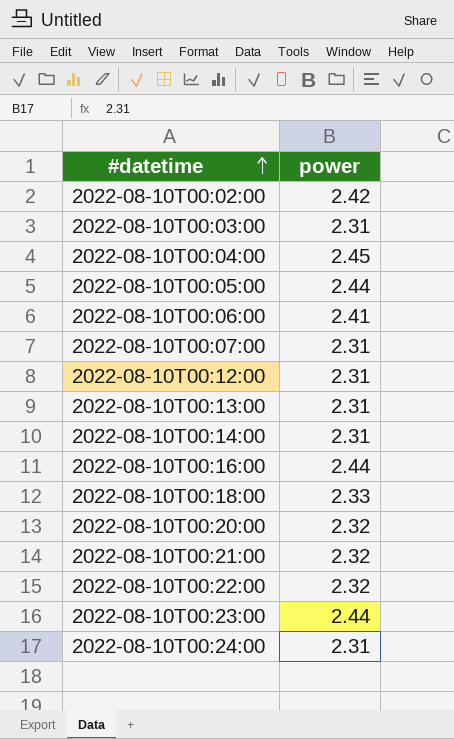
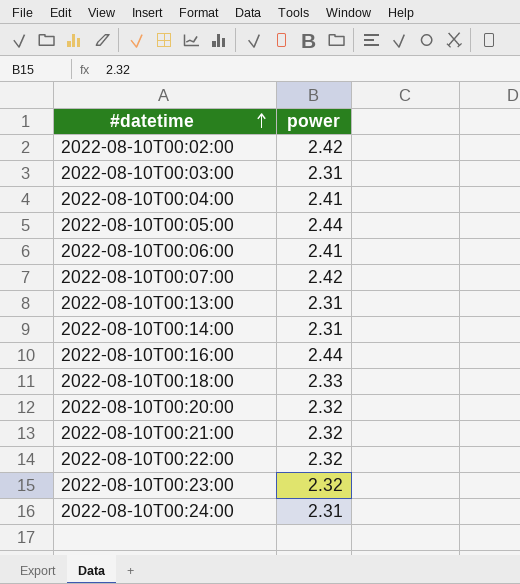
row 2022-08-10T00:12:00: 2.31 -> none
2022-08-10T00:04:00 | power: 2.45 -> 2.41
2022-08-10T00:07:00 | power: 2.31 -> 2.42
2022-08-10T00:23:00 | power: 2.44 -> 2.32

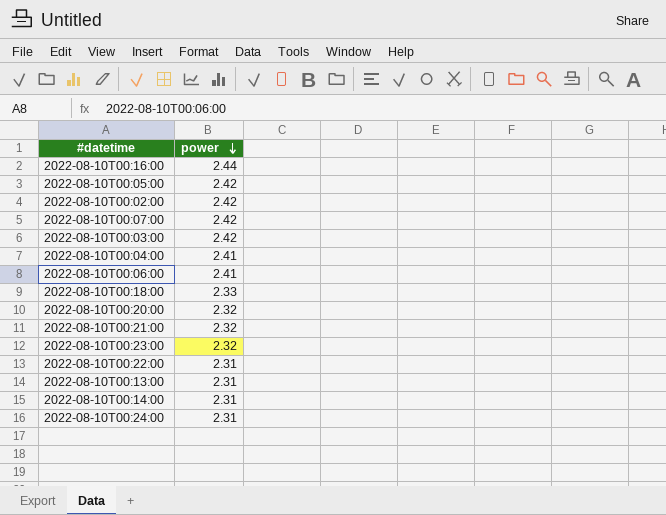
row order: #datetime ascending -> power descending
2022-08-10T00:05:00 | power: 2.44 -> 2.42
2022-08-10T00:03:00 | power: 2.31 -> 2.42
2022-08-10T00:22:00 | power: 2.32 -> 2.31

